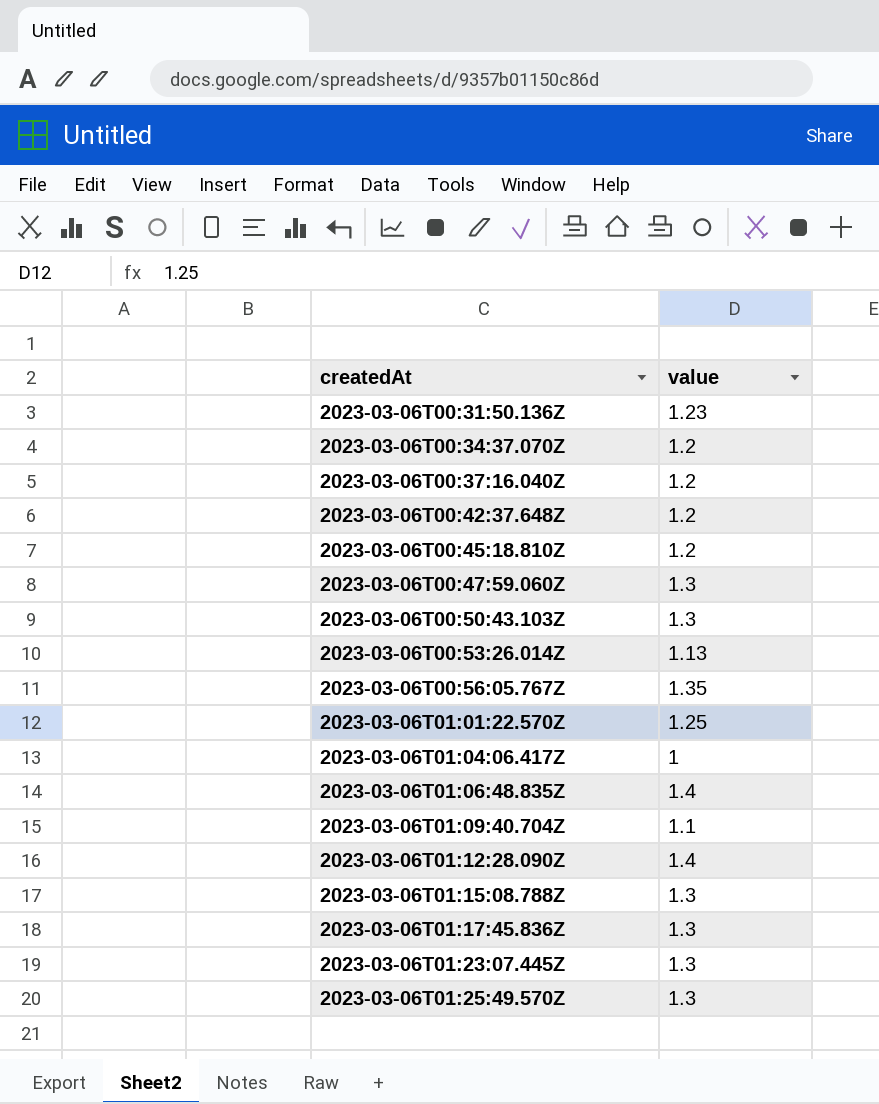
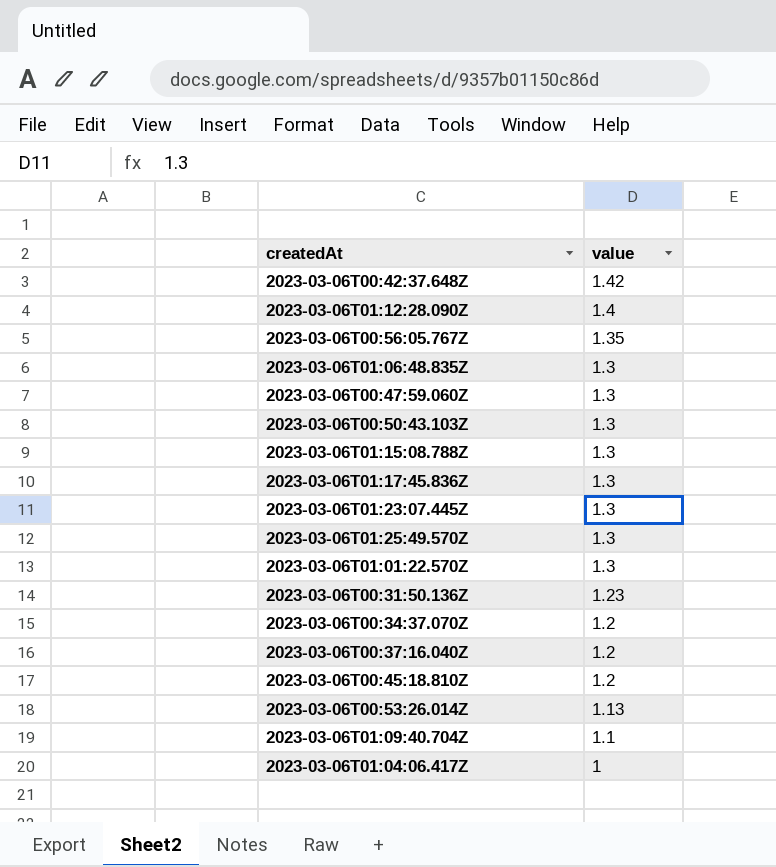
row order: createdAt ascending -> value descending
2023-03-06T00:42:37.648Z | value: 1.2 -> 1.42
2023-03-06T01:06:48.835Z | value: 1.4 -> 1.3
2023-03-06T01:01:22.570Z | value: 1.25 -> 1.3

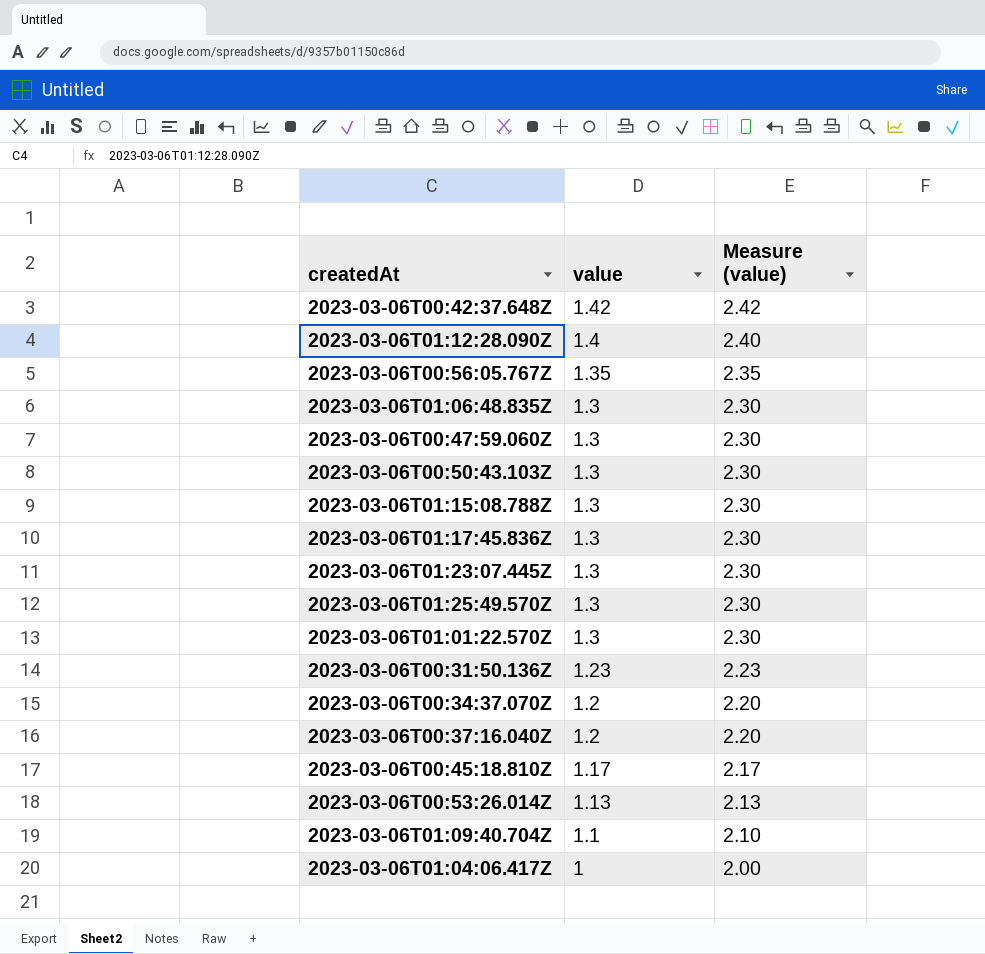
column Measure (value) | formula: none -> [value] + 1
2023-03-06T00:45:18.810Z | value: 1.2 -> 1.17

